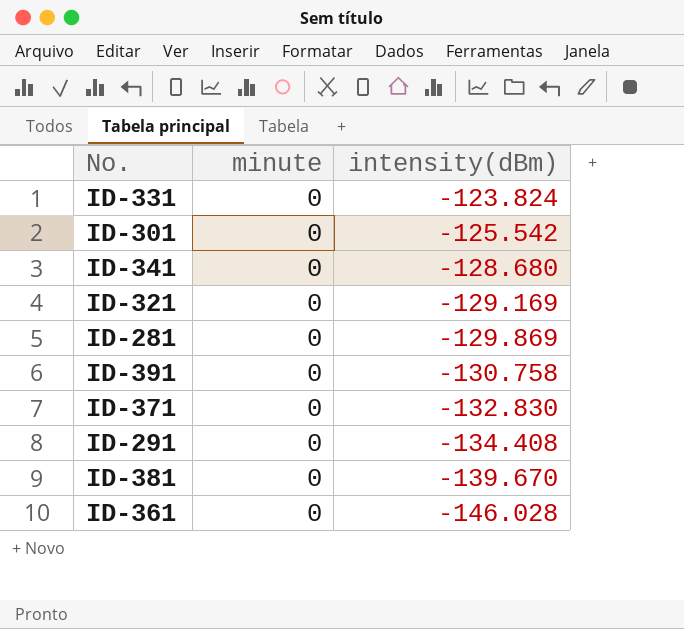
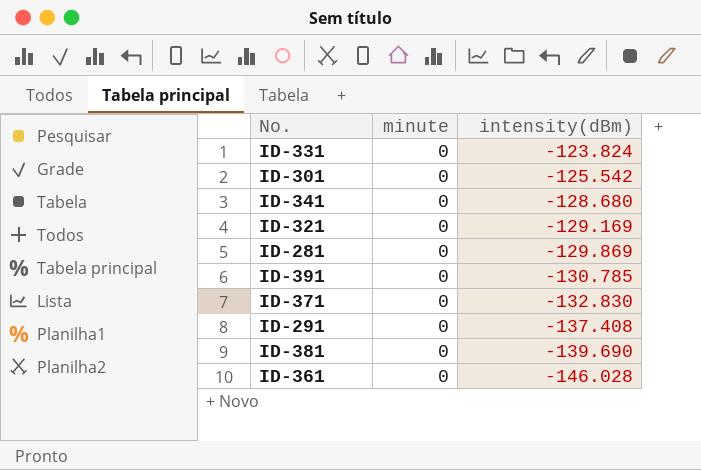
ID-391 | intensity(dBm): -130.758 -> -130.785
ID-291 | intensity(dBm): -134.408 -> -137.408
ID-381 | intensity(dBm): -139.670 -> -139.690

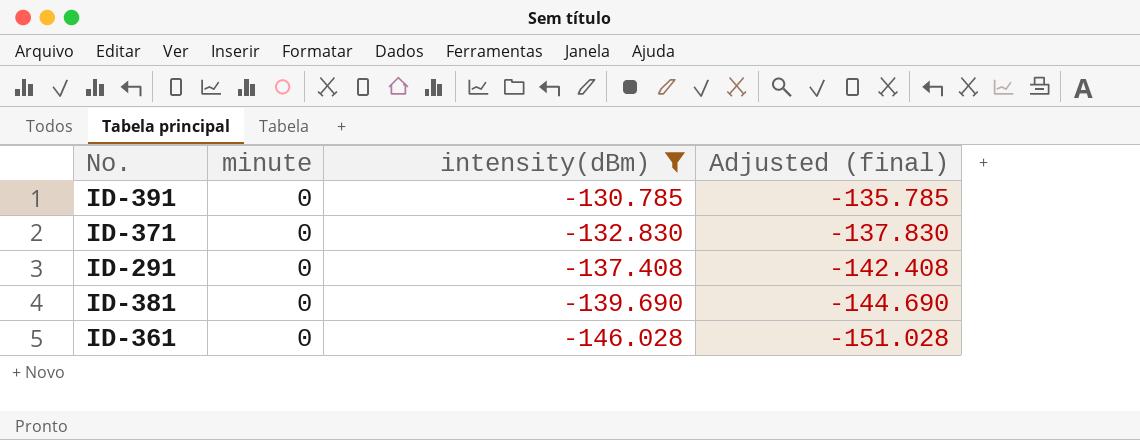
filter: none -> intensity(dBm) <= -130.785
column Adjusted (final) | formula: none -> [intensity(dBm)] - 5

